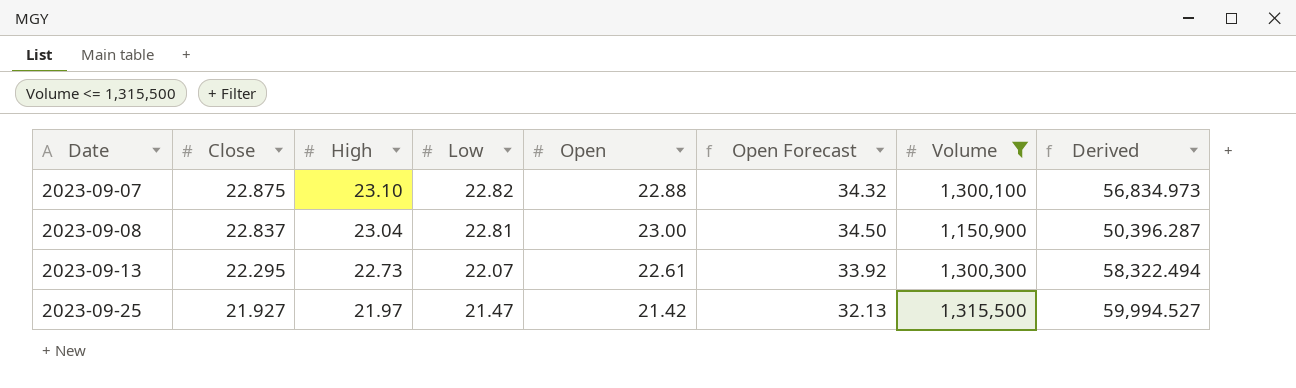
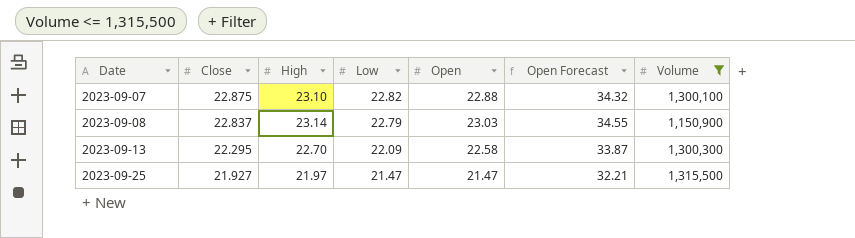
column Derived | formula: [Volume] / [Close] -> none
2023-09-08 | High: 23.04 -> 23.14
2023-09-08 | Low: 22.81 -> 22.79
2023-09-08 | Open: 23.00 -> 23.03
2023-09-08 | Open Forecast: 34.50 -> 34.55
2023-09-13 | High: 22.73 -> 22.70
2023-09-13 | Low: 22.07 -> 22.09
2023-09-13 | Open: 22.61 -> 22.58
2023-09-13 | Open Forecast: 33.92 -> 33.87
2023-09-25 | Open: 21.42 -> 21.47
2023-09-25 | Open Forecast: 32.13 -> 32.21

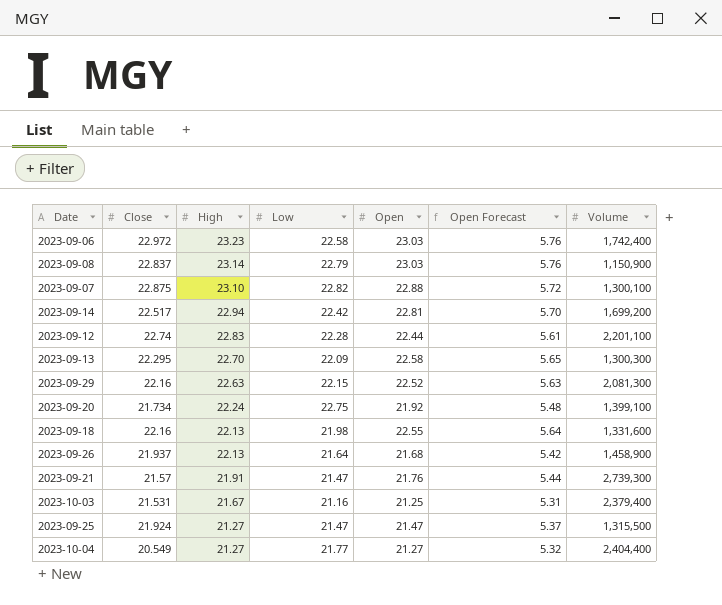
filter: Volume <= 1,315,500 -> none
row order: Date ascending -> High descending
column Open Forecast | formula: [Open] * 1.5 -> [Open] * 0.25
2023-09-25 | Close: 21.927 -> 21.924
2023-09-25 | High: 21.97 -> 21.27

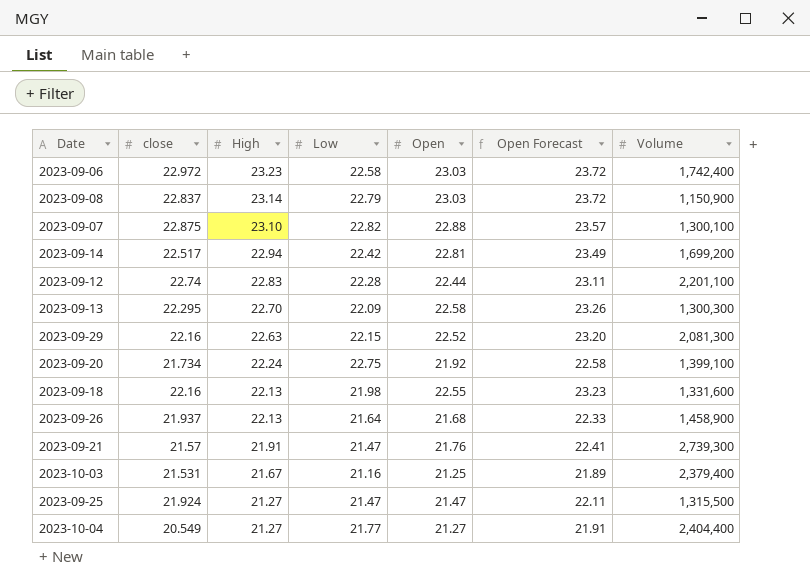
column name: Close -> close
column Open Forecast | formula: [Open] * 0.25 -> [Open] * 1.03

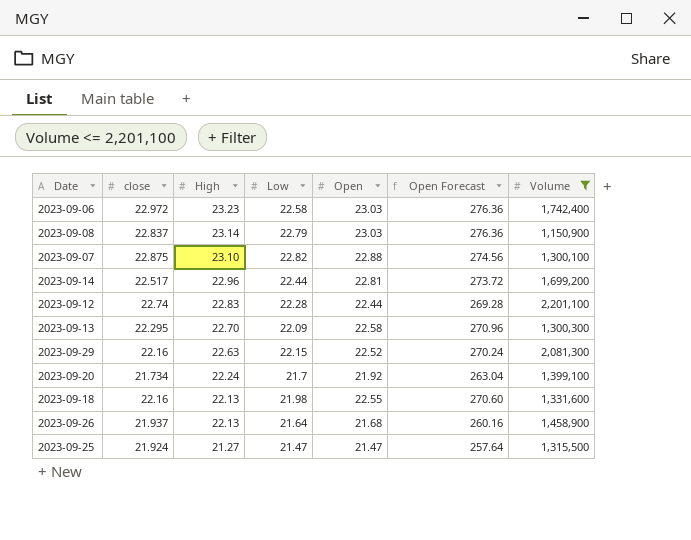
filter: none -> Volume <= 2,201,100
column Open Forecast | formula: [Open] * 1.03 -> [Open] * 12
2023-09-14 | High: 22.94 -> 22.96
2023-09-14 | Low: 22.42 -> 22.44
2023-09-20 | Low: 22.75 -> 21.7

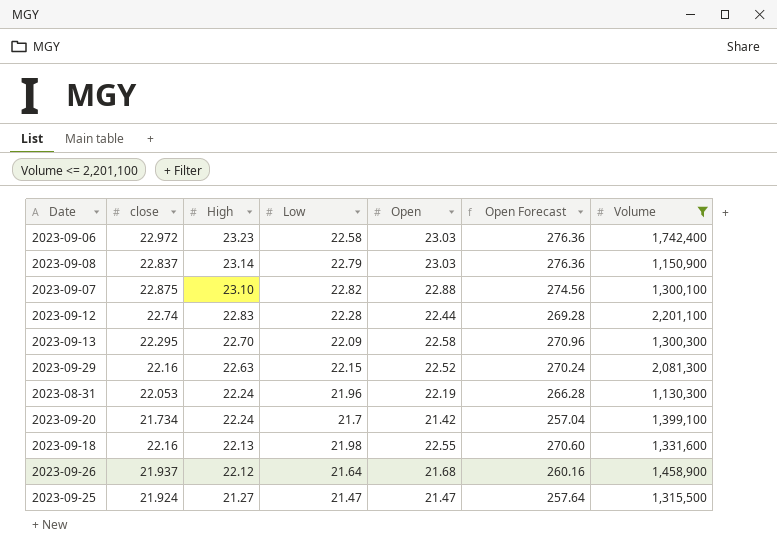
row 2023-09-14: 22.517 | 22.96 | 22.44 | 22.81 | 273.72 | 1,699,200 -> none
row 2023-08-31: none -> 22.053 | 22.24 | 21.96 | 22.19 | 266.28 | 1,130,300
2023-09-20 | Open: 21.92 -> 21.42
2023-09-20 | Open Forecast: 263.04 -> 257.04
2023-09-26 | High: 22.13 -> 22.12

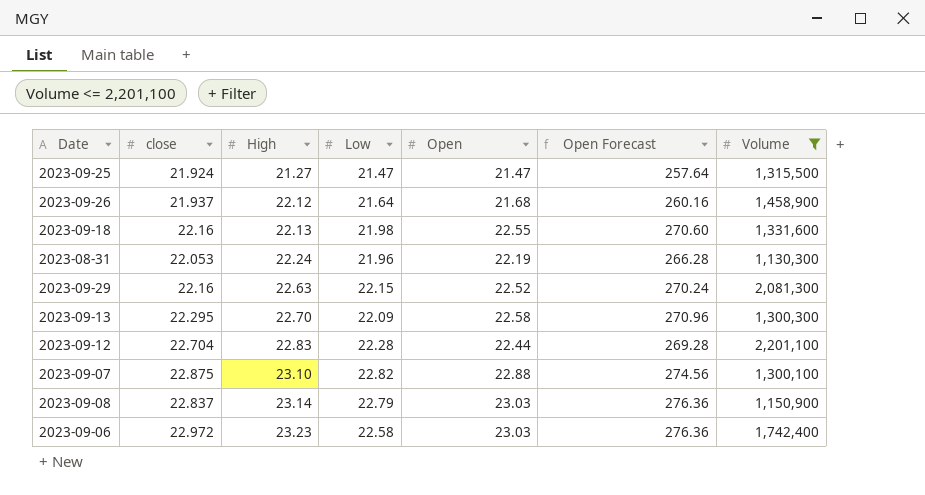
row order: High descending -> High ascending
row 2023-09-20: 21.734 | 22.24 | 21.7 | 21.42 | 257.04 | 1,399,100 -> none
2023-09-12 | close: 22.74 -> 22.704

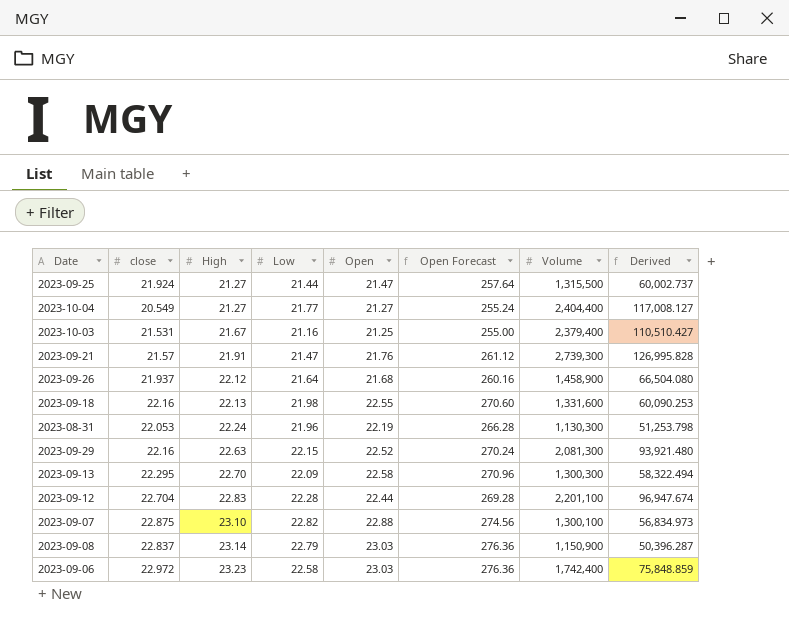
filter: Volume <= 2,201,100 -> none
column Derived | formula: none -> [Volume] / [close]
2023-09-25 | Low: 21.47 -> 21.44

